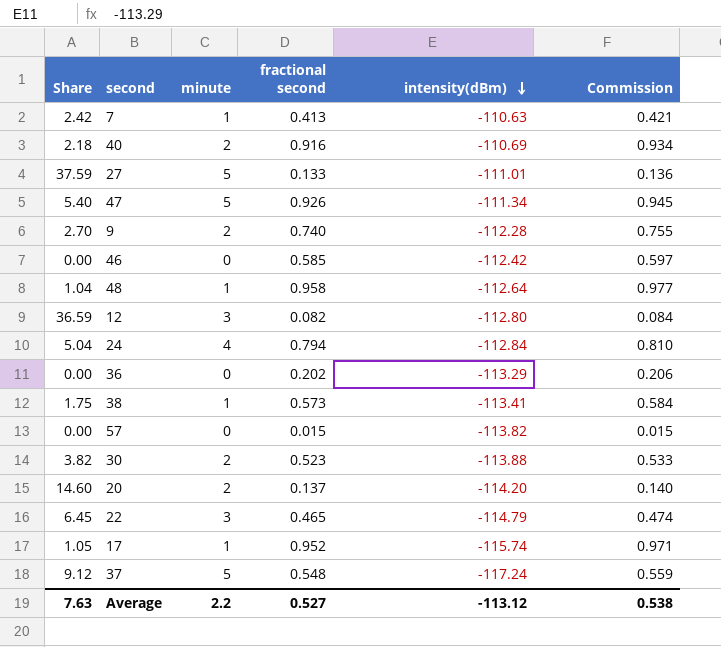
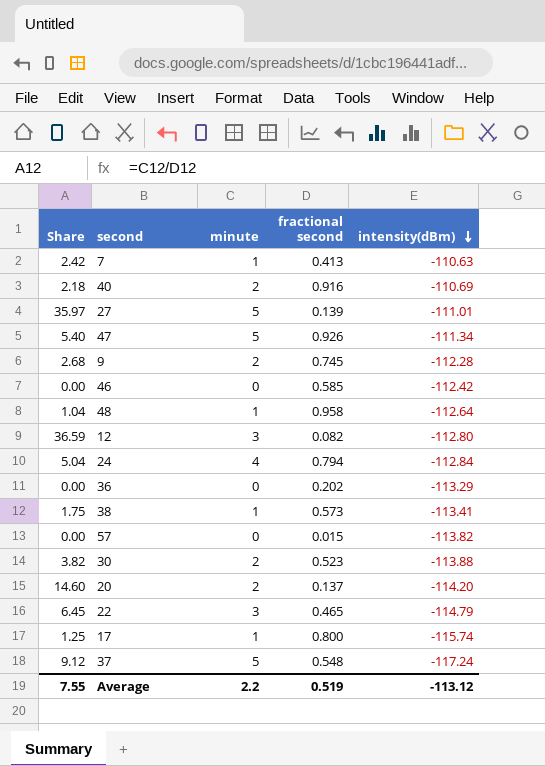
column Commission | formula: [fractional second] * 1.02 -> none
27 | Share: 37.59 -> 35.97
27 | fractional second: 0.133 -> 0.139
9 | Share: 2.70 -> 2.68
9 | fractional second: 0.740 -> 0.745
17 | Share: 1.05 -> 1.25
17 | fractional second: 0.952 -> 0.800
Average | Share: 7.63 -> 7.55
Average | fractional second: 0.527 -> 0.519

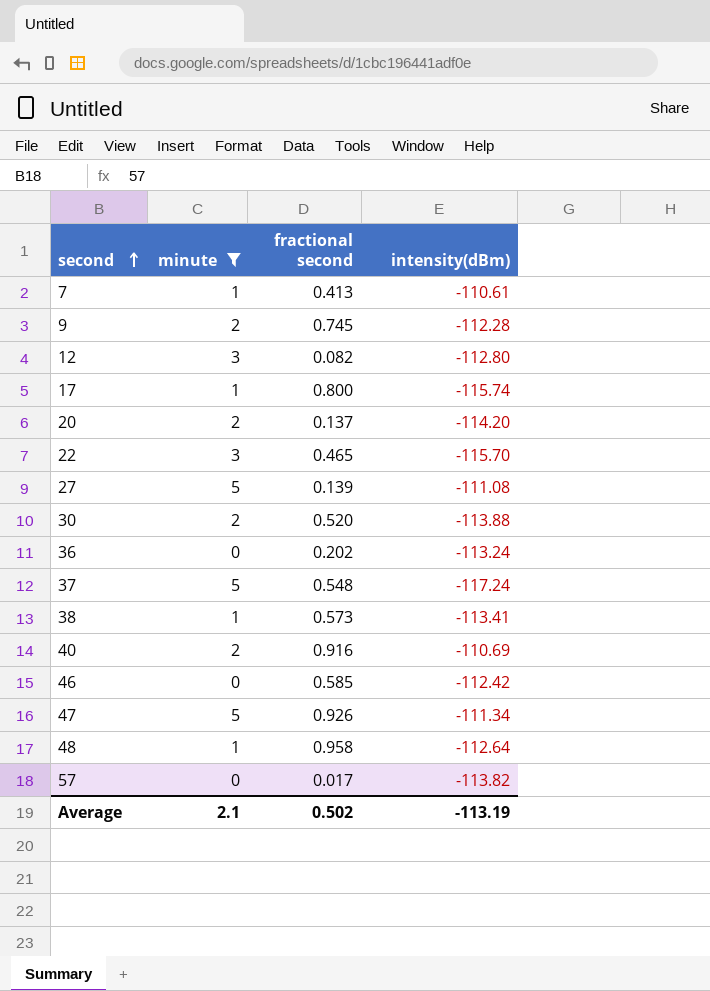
filter: none -> minute != 4
row order: intensity(dBm) descending -> second ascending
column Share | formula: [minute] / [fractional second] -> none
7 | intensity(dBm): -110.63 -> -110.61
22 | intensity(dBm): -114.79 -> -115.70
27 | intensity(dBm): -111.01 -> -111.08
30 | fractional second: 0.523 -> 0.520
36 | intensity(dBm): -113.29 -> -113.24
57 | fractional second: 0.015 -> 0.017
Average | minute: 2.2 -> 2.1
Average | fractional second: 0.519 -> 0.502
Average | intensity(dBm): -113.12 -> -113.19

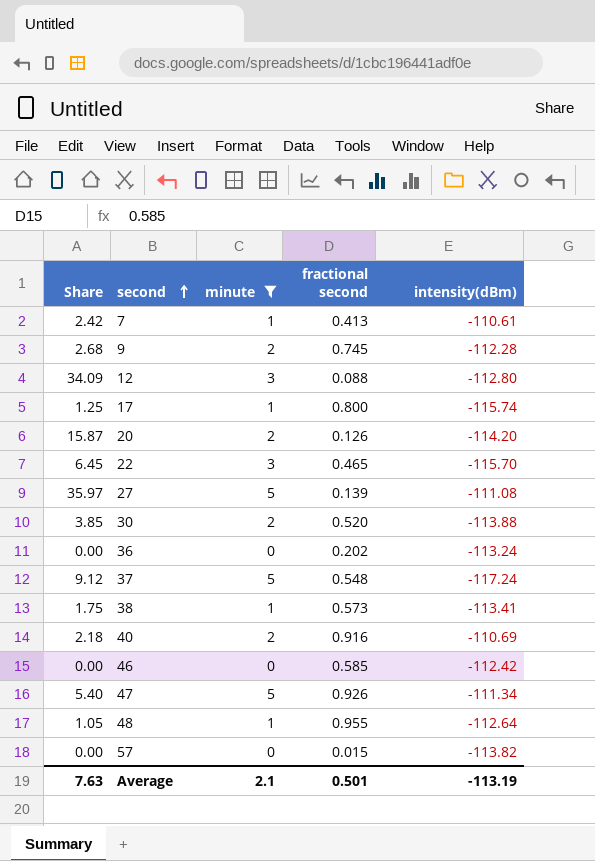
column Share | formula: none -> [minute] / [fractional second]
12 | fractional second: 0.082 -> 0.088
20 | fractional second: 0.137 -> 0.126
48 | fractional second: 0.958 -> 0.955
57 | fractional second: 0.017 -> 0.015
Average | fractional second: 0.502 -> 0.501

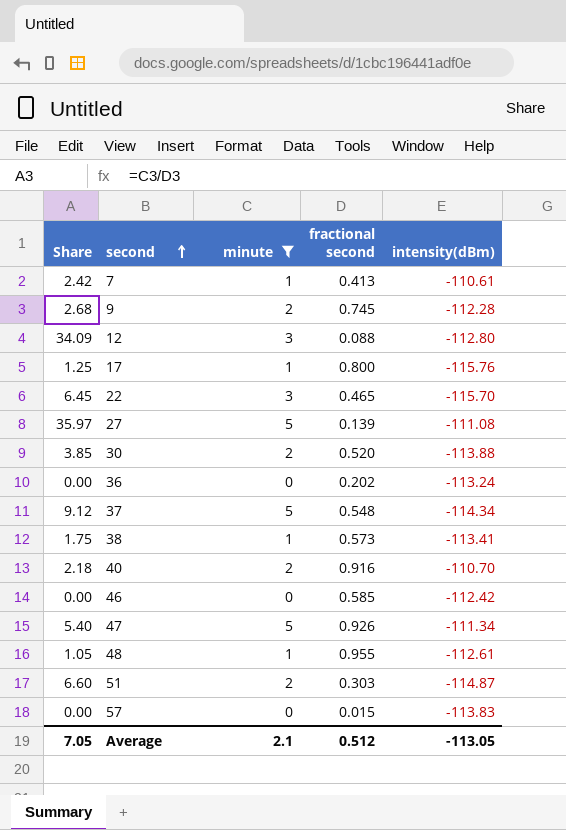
row 20: 15.87 | 2 | 0.126 | -114.20 -> none
17 | intensity(dBm): -115.74 -> -115.76
37 | intensity(dBm): -117.24 -> -114.34
40 | intensity(dBm): -110.69 -> -110.70
48 | intensity(dBm): -112.64 -> -112.61
row 51: none -> 6.60 | 2 | 0.303 | -114.87
57 | intensity(dBm): -113.82 -> -113.83
Average | Share: 7.63 -> 7.05
Average | fractional second: 0.501 -> 0.512
Average | intensity(dBm): -113.19 -> -113.05

